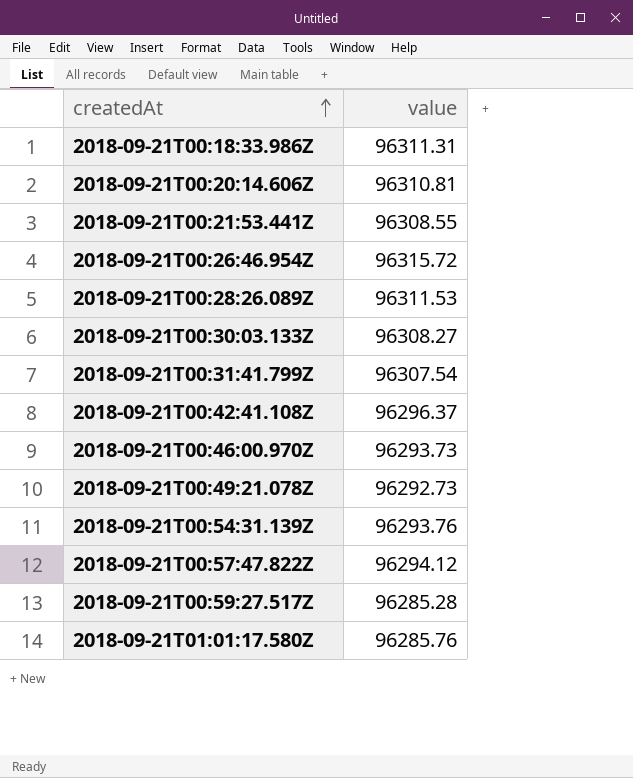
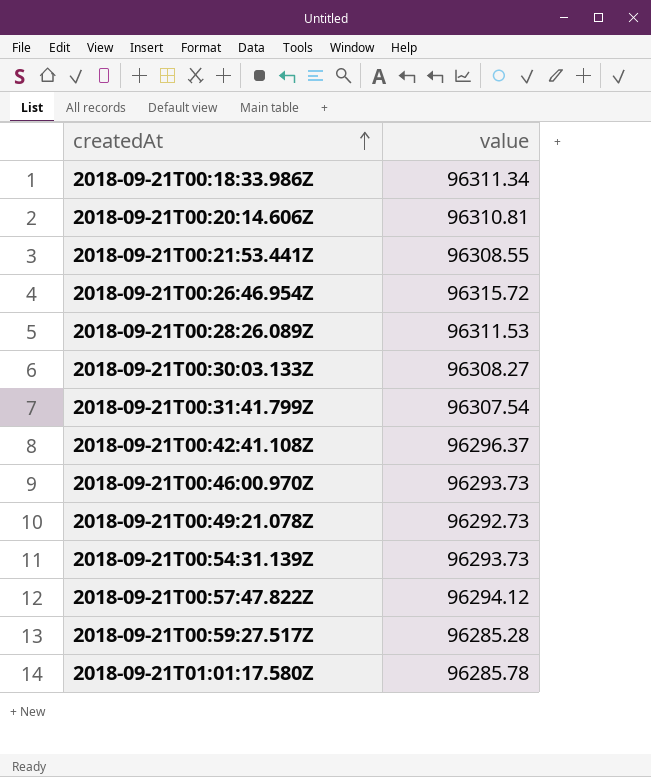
2018-09-21T00:18:33.986Z | value: 96311.31 -> 96311.34
2018-09-21T00:54:31.139Z | value: 96293.76 -> 96293.73
2018-09-21T01:01:17.580Z | value: 96285.76 -> 96285.78

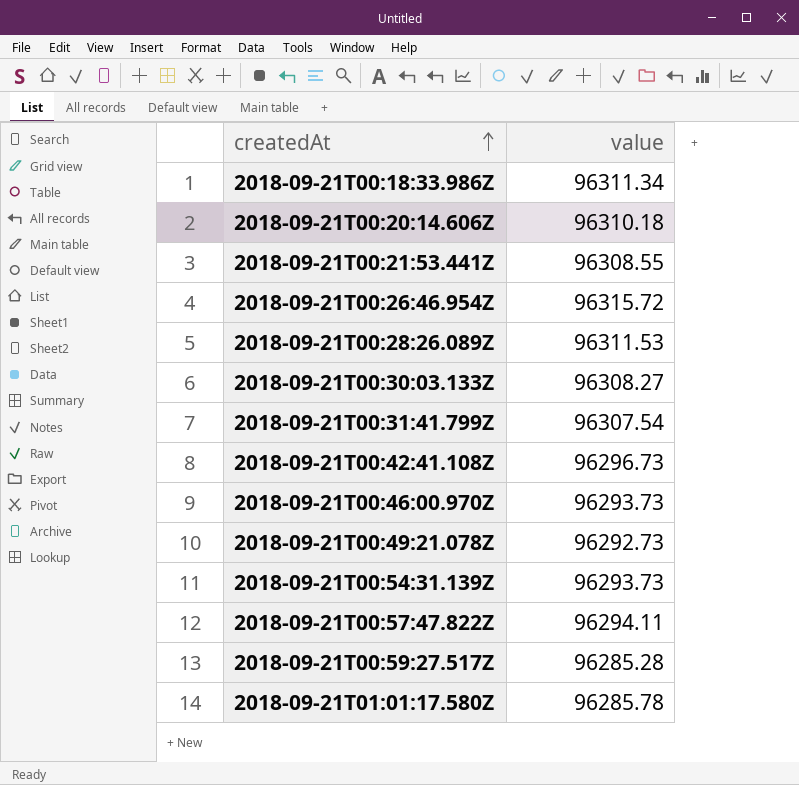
2018-09-21T00:20:14.606Z | value: 96310.81 -> 96310.18
2018-09-21T00:42:41.108Z | value: 96296.37 -> 96296.73
2018-09-21T00:57:47.822Z | value: 96294.12 -> 96294.11

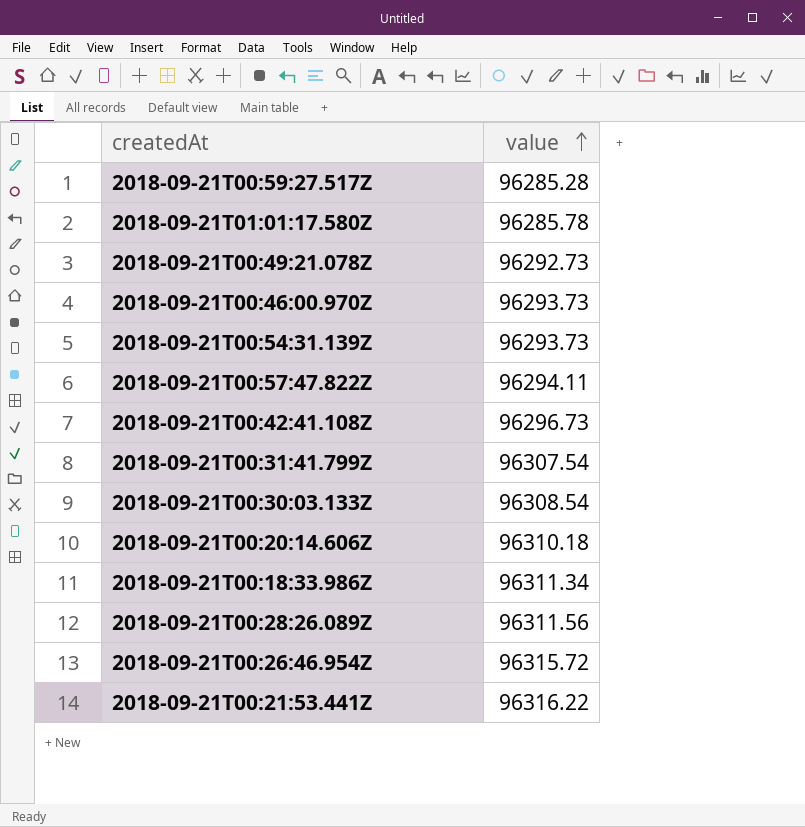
row order: createdAt ascending -> value ascending
2018-09-21T00:30:03.133Z | value: 96308.27 -> 96308.54
2018-09-21T00:28:26.089Z | value: 96311.53 -> 96311.56
2018-09-21T00:21:53.441Z | value: 96308.55 -> 96316.22

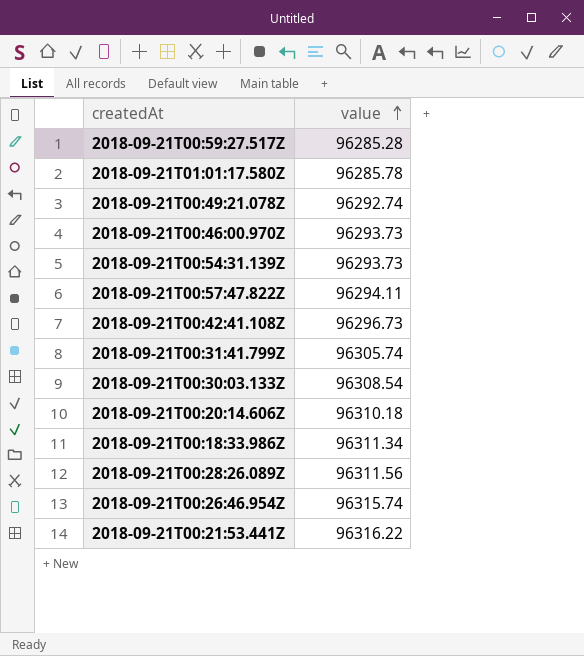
2018-09-21T00:49:21.078Z | value: 96292.73 -> 96292.74
2018-09-21T00:31:41.799Z | value: 96307.54 -> 96305.74
2018-09-21T00:26:46.954Z | value: 96315.72 -> 96315.74

